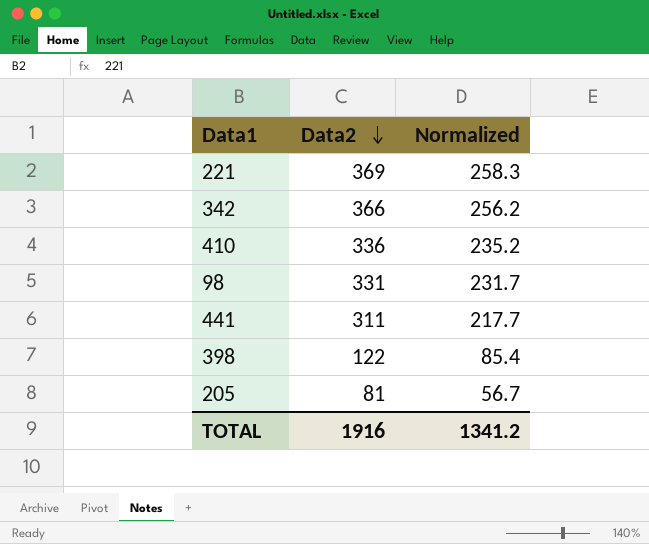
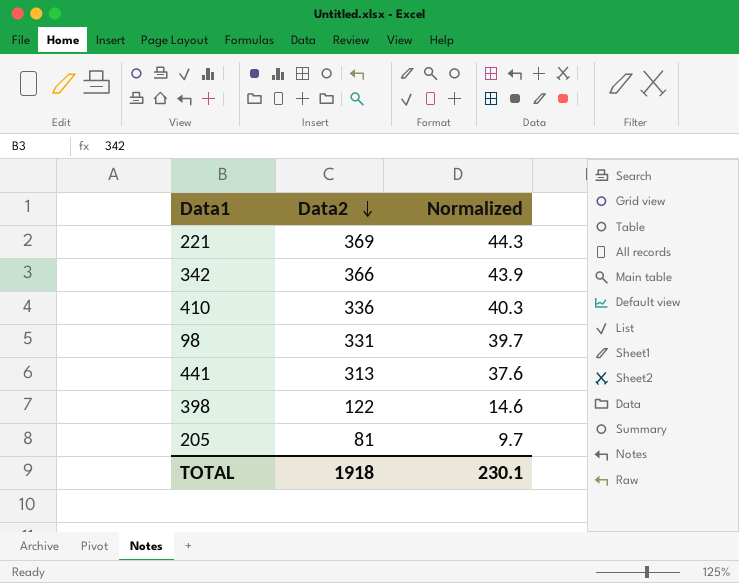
column Normalized | formula: [Data2] * 0.7 -> [Data2] * 0.12
441 | Data2: 311 -> 313
TOTAL | Data2: 1916 -> 1918
TOTAL | Normalized: 1341.2 -> 230.1

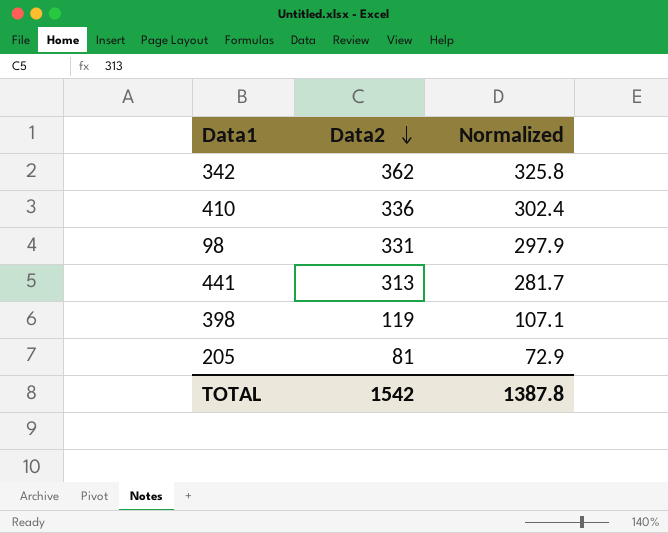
column Normalized | formula: [Data2] * 0.12 -> [Data2] * 0.9
row 221: 369 | 44.3 -> none
342 | Data2: 366 -> 362
398 | Data2: 122 -> 119
TOTAL | Data2: 1918 -> 1542
TOTAL | Normalized: 230.1 -> 1387.8

